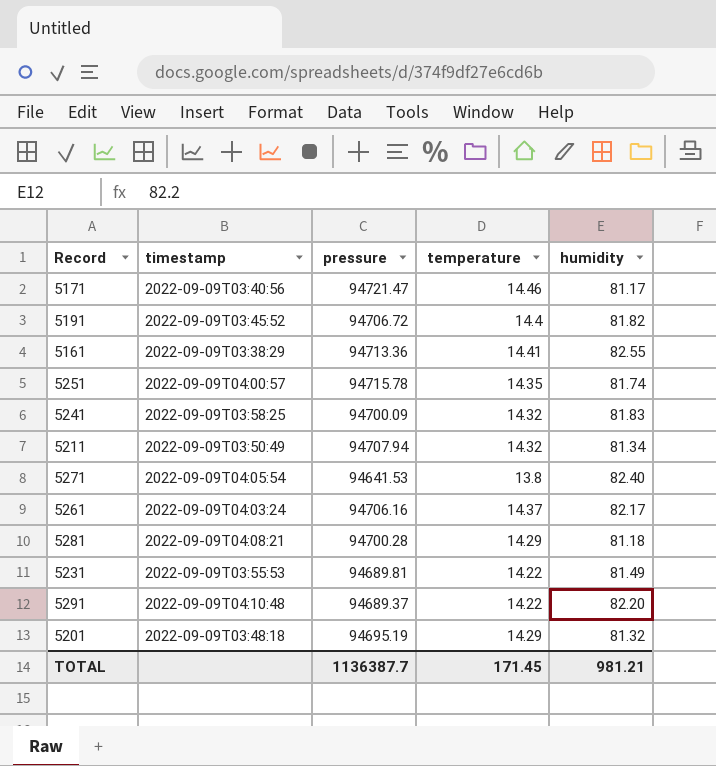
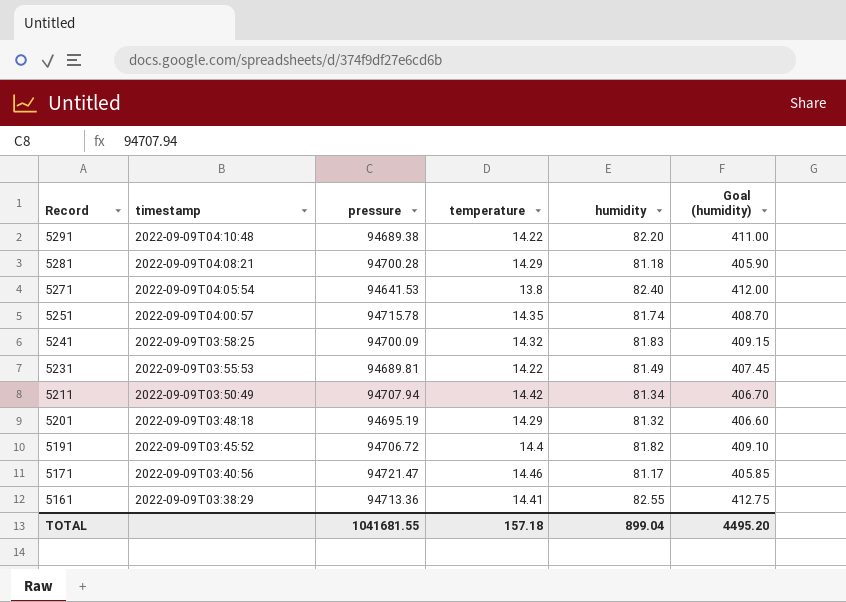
row order: none -> Record descending
column Goal (humidity) | formula: none -> [humidity] * 5
row 5261: 2022-09-09T04:03:24 | 94706.16 | 14.37 | 82.17 -> none
5291 | pressure: 94689.37 -> 94689.38
5211 | temperature: 14.32 -> 14.42
TOTAL | pressure: 1136387.7 -> 1041681.55
TOTAL | temperature: 171.45 -> 157.18
TOTAL | humidity: 981.21 -> 899.04

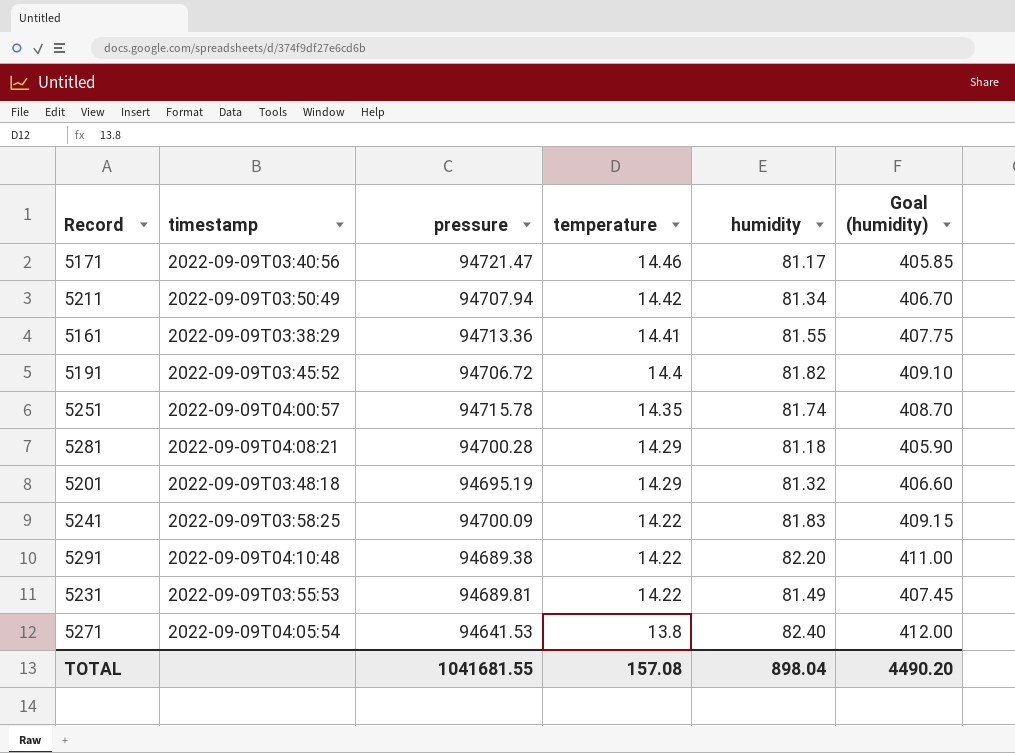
row order: Record descending -> temperature descending
5161 | humidity: 82.55 -> 81.55
5161 | Goal (humidity): 412.75 -> 407.75
5241 | temperature: 14.32 -> 14.22
TOTAL | temperature: 157.18 -> 157.08
TOTAL | humidity: 899.04 -> 898.04
TOTAL | Goal (humidity): 4495.20 -> 4490.20

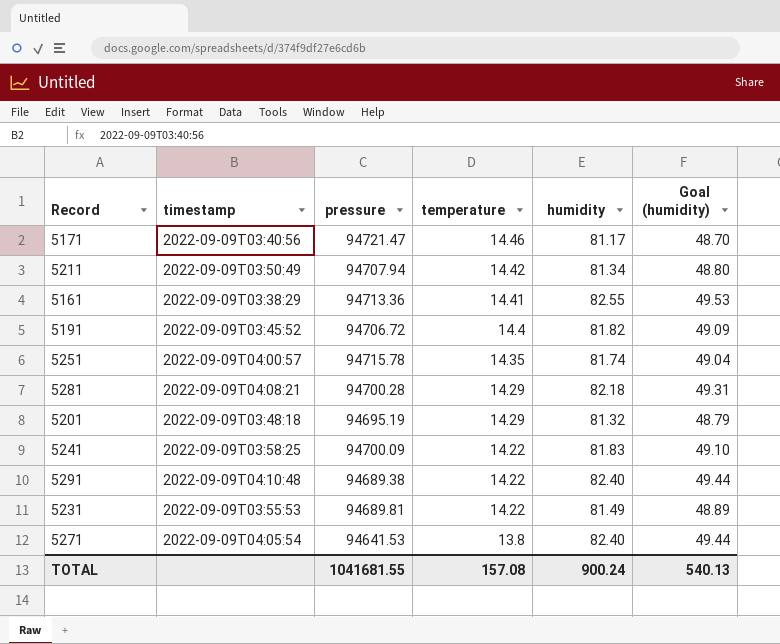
column Goal (humidity) | formula: [humidity] * 5 -> [humidity] * 0.6
5161 | humidity: 81.55 -> 82.55
5281 | humidity: 81.18 -> 82.18
5291 | humidity: 82.20 -> 82.40
TOTAL | humidity: 898.04 -> 900.24
TOTAL | Goal (humidity): 4490.20 -> 540.13

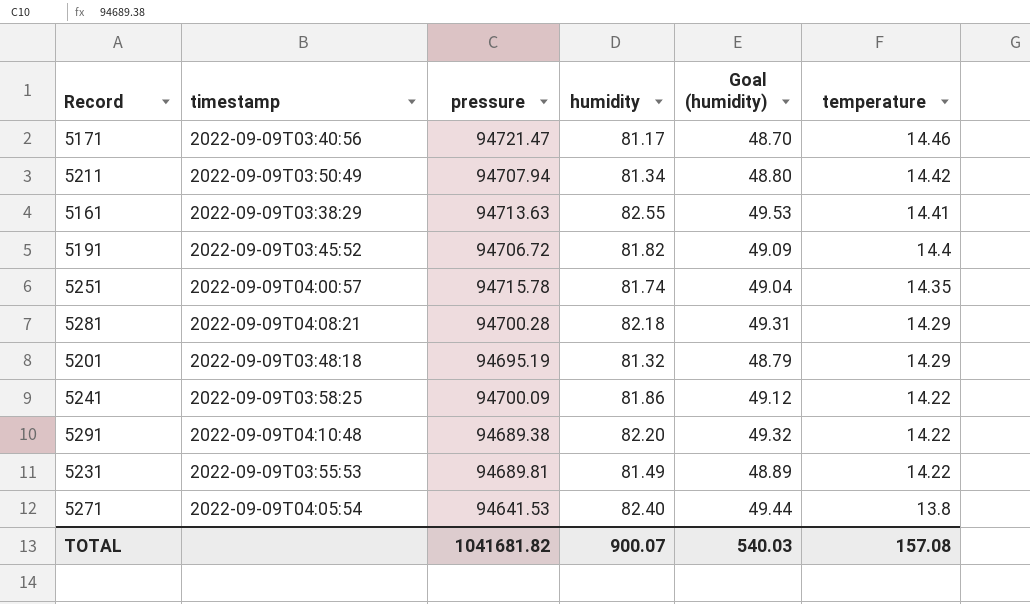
column temperature | position: 4 -> 6
5161 | pressure: 94713.36 -> 94713.63
5241 | humidity: 81.83 -> 81.86
5241 | Goal (humidity): 49.10 -> 49.12
5291 | humidity: 82.40 -> 82.20
5291 | Goal (humidity): 49.44 -> 49.32
TOTAL | pressure: 1041681.55 -> 1041681.82
TOTAL | humidity: 900.24 -> 900.07
TOTAL | Goal (humidity): 540.13 -> 540.03

